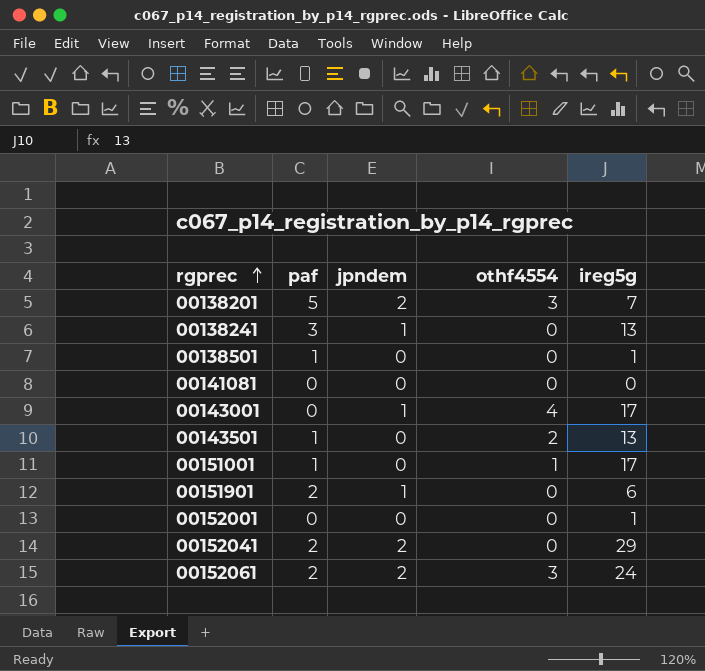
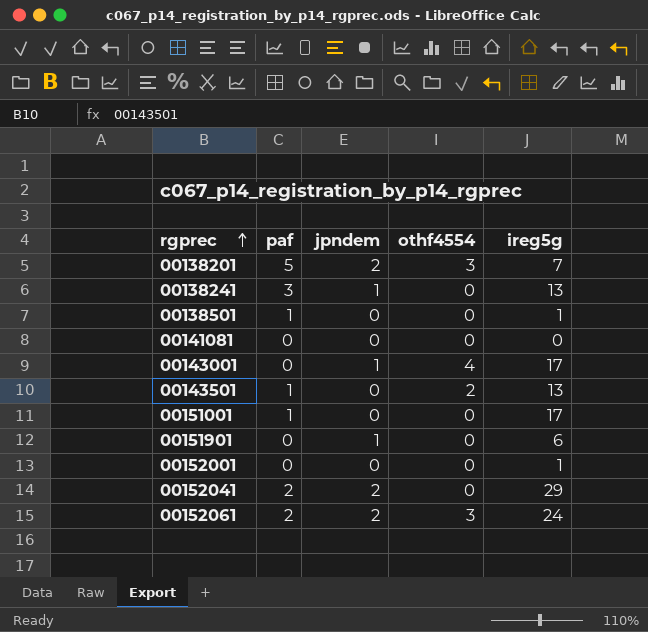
00151001 | othf4554: 1 -> 0
00151901 | paf: 2 -> 0

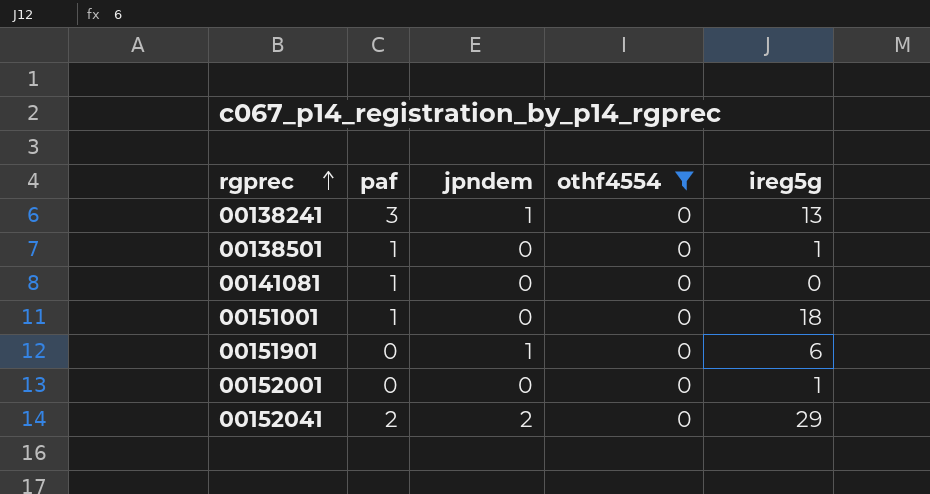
filter: none -> othf4554 = 0
00141081 | paf: 0 -> 1
00151001 | ireg5g: 17 -> 18

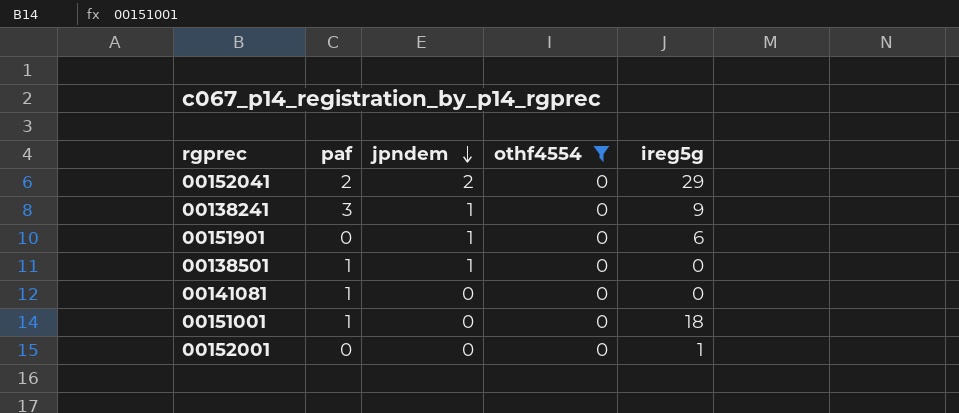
row order: rgprec ascending -> jpndem descending
00138241 | ireg5g: 13 -> 9
00138501 | jpndem: 0 -> 1
00138501 | ireg5g: 1 -> 0

